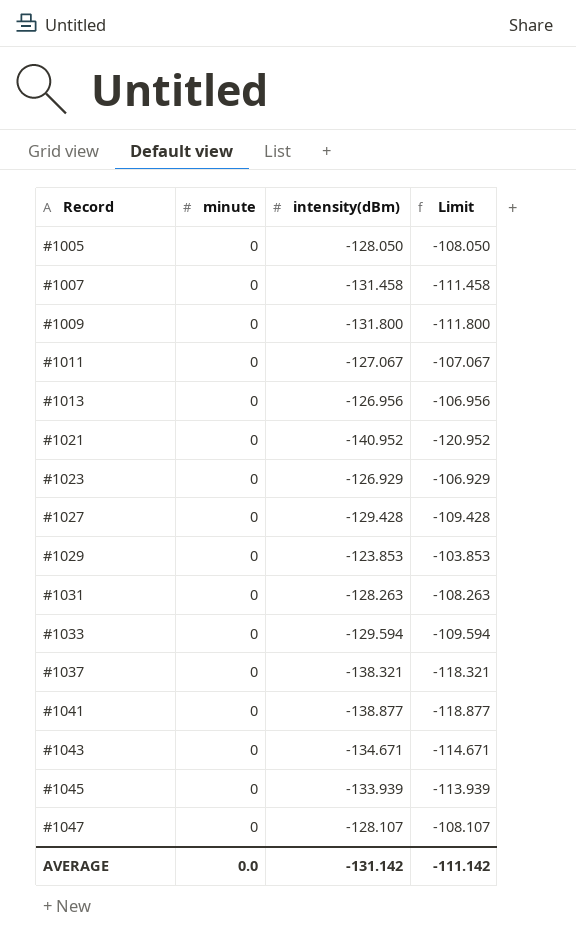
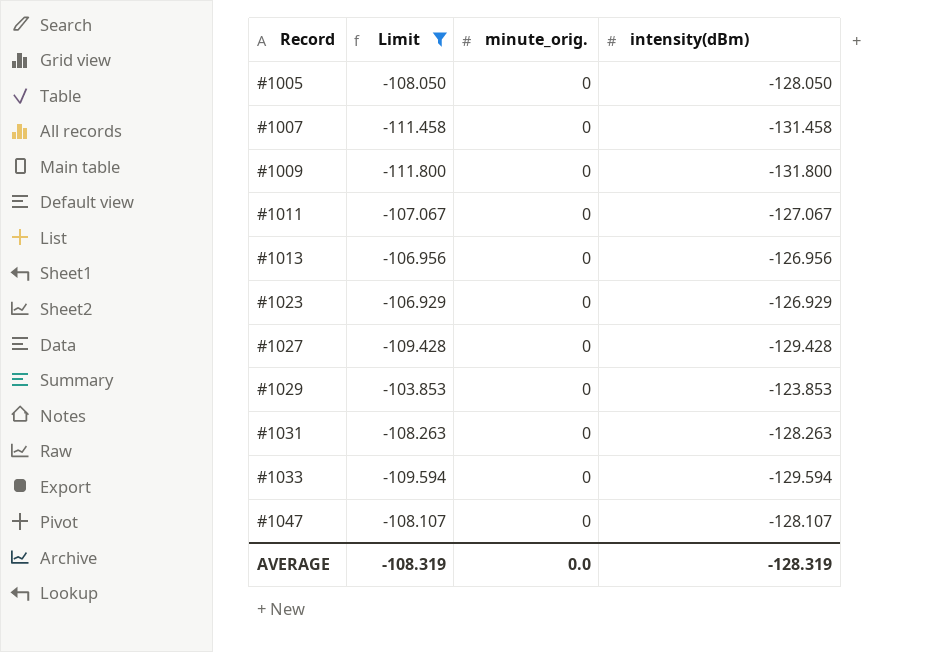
filter: none -> Limit >= -111.800
column Limit | position: 4 -> 2
column name: minute -> minute_orig.
AVERAGE | Limit: -111.142 -> -108.319
AVERAGE | intensity(dBm): -131.142 -> -128.319

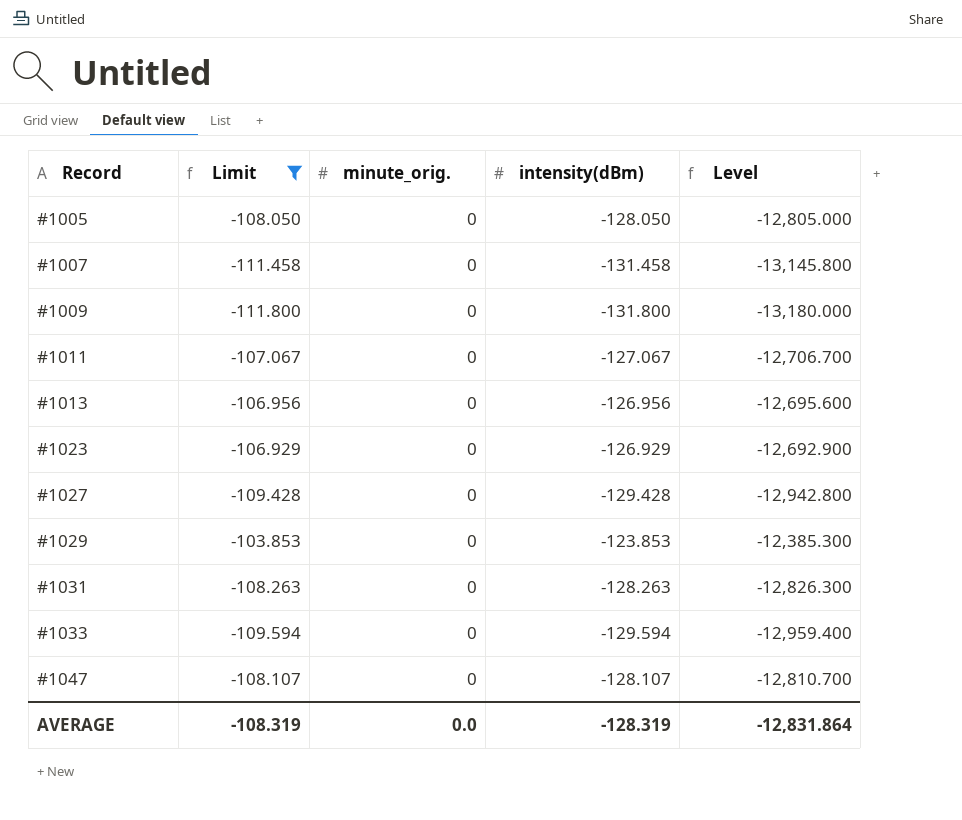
column Level | formula: none -> [intensity(dBm)] * 100

